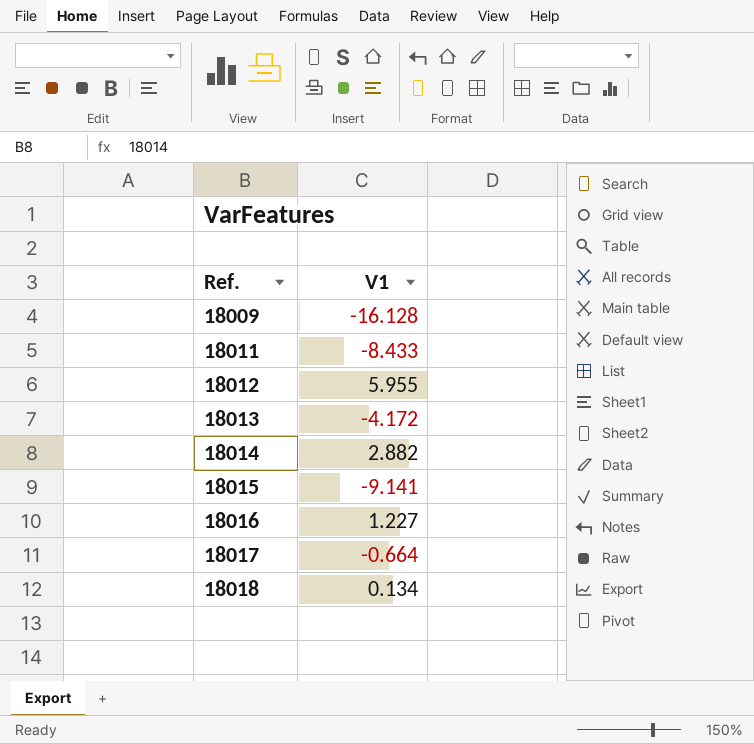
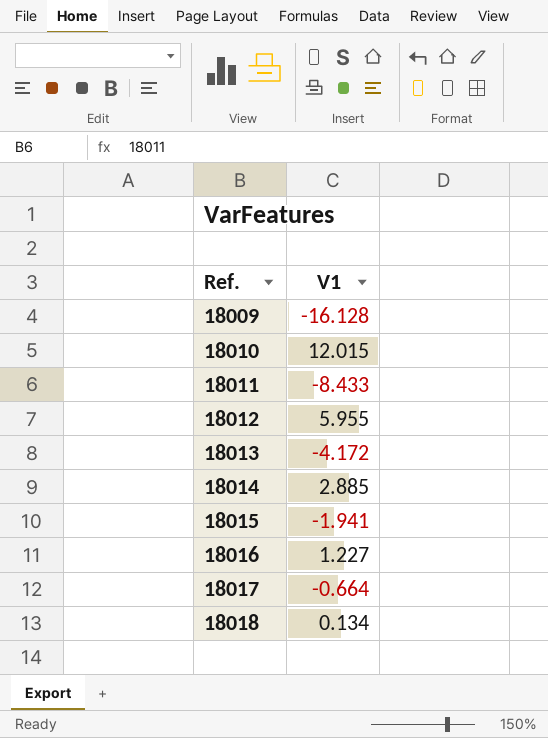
row 18010: none -> 12.015
18014 | V1: 2.882 -> 2.885
18015 | V1: -9.141 -> -1.941

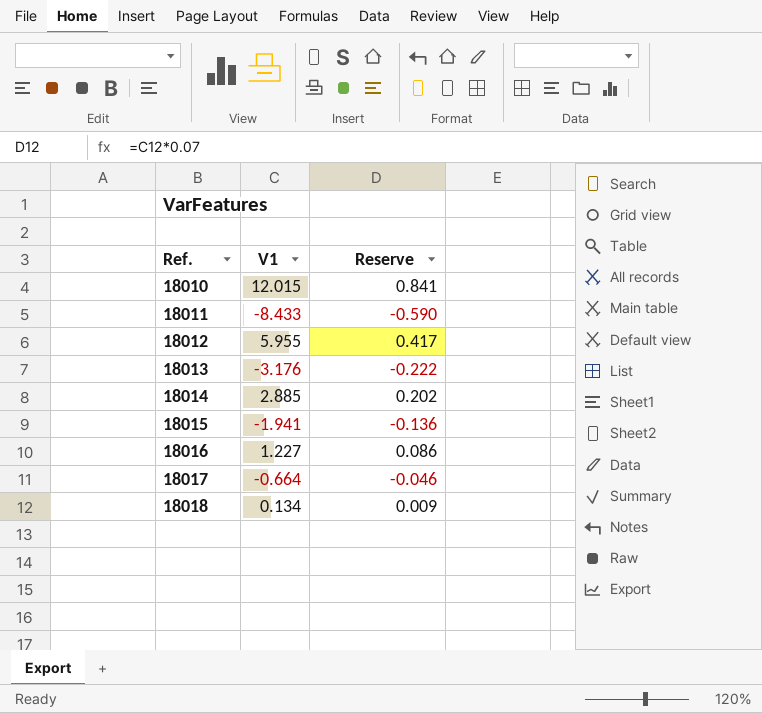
column Reserve | formula: none -> [V1] * 0.07
row 18009: -16.128 -> none
18013 | V1: -4.172 -> -3.176

